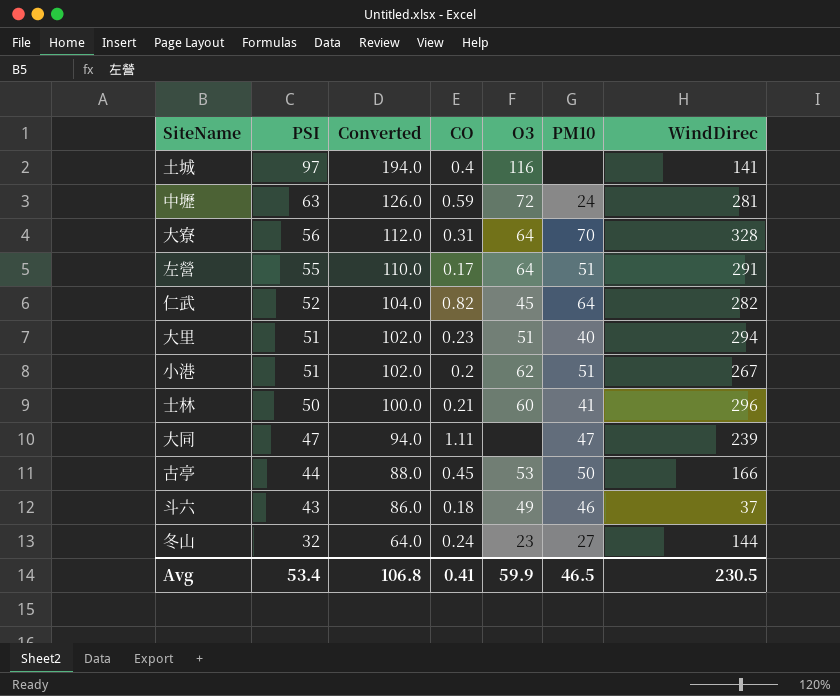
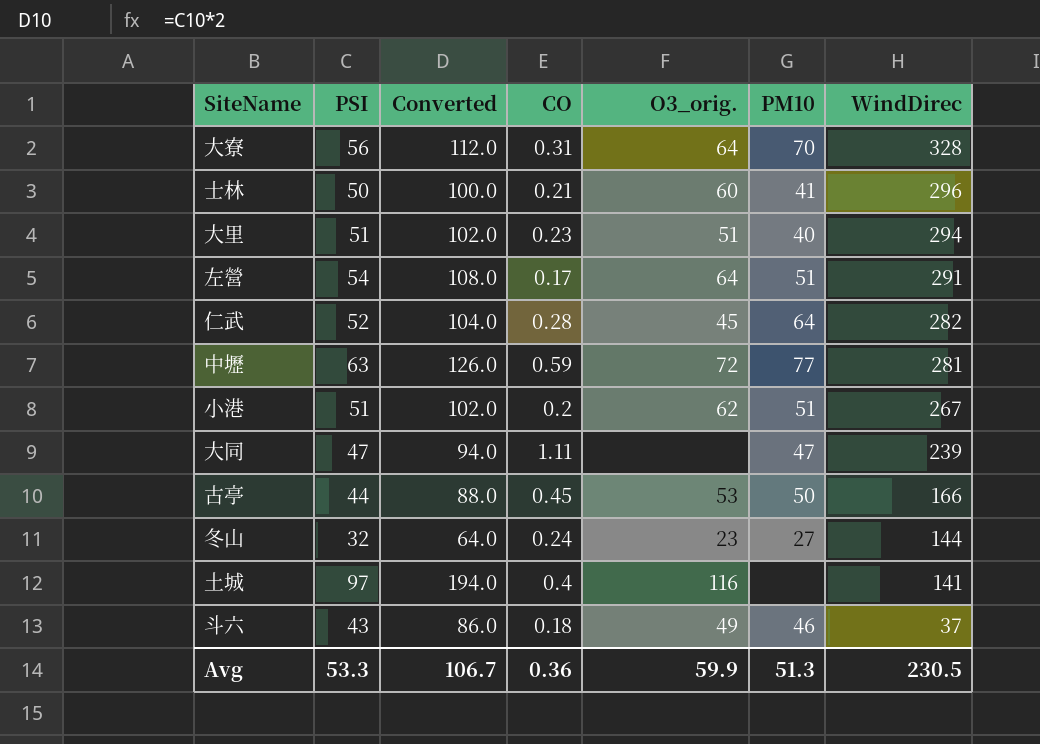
row order: PSI descending -> WindDirec descending
column name: O3 -> O3_orig.
左營 | PSI: 55 -> 54
左營 | Converted: 110.0 -> 108.0
仁武 | CO: 0.82 -> 0.28
中壢 | PM10: 24 -> 77
Avg | PSI: 53.4 -> 53.3
Avg | Converted: 106.8 -> 106.7
Avg | CO: 0.41 -> 0.36
Avg | PM10: 46.5 -> 51.3

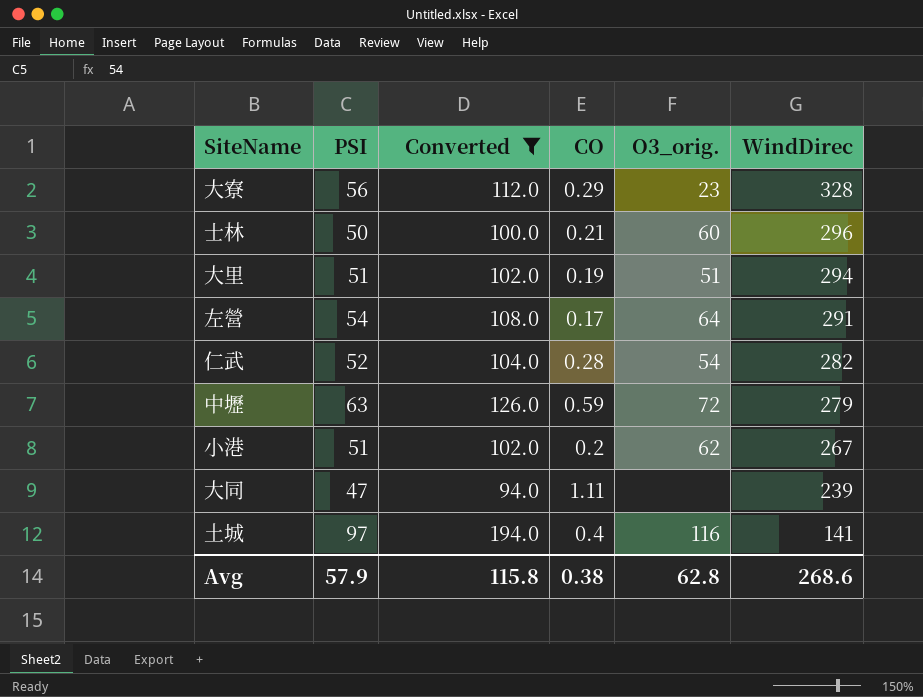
filter: none -> Converted >= 94.0
column PM10 | position: 6 -> none
大寮 | CO: 0.31 -> 0.29
大寮 | O3_orig.: 64 -> 23
大里 | CO: 0.23 -> 0.19
仁武 | O3_orig.: 45 -> 54
中壢 | WindDirec: 281 -> 279
Avg | PSI: 53.3 -> 57.9
Avg | Converted: 106.7 -> 115.8
Avg | CO: 0.36 -> 0.38
Avg | O3_orig.: 59.9 -> 62.8
Avg | WindDirec: 230.5 -> 268.6

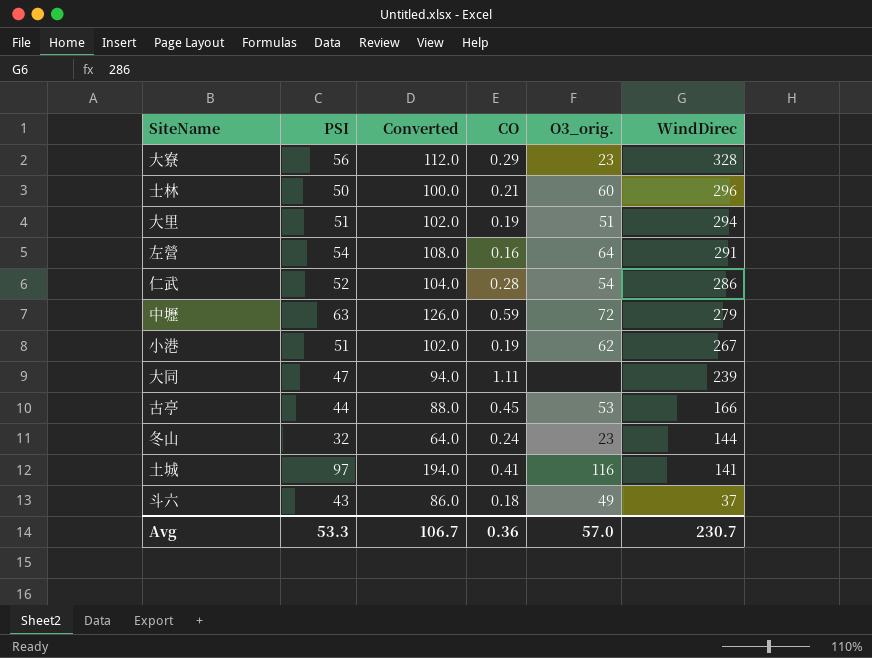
filter: Converted >= 94.0 -> none
左營 | CO: 0.17 -> 0.16
仁武 | WindDirec: 282 -> 286
小港 | CO: 0.2 -> 0.19
土城 | CO: 0.4 -> 0.41
Avg | PSI: 57.9 -> 53.3
Avg | Converted: 115.8 -> 106.7
Avg | CO: 0.38 -> 0.36
Avg | O3_orig.: 62.8 -> 57.0
Avg | WindDirec: 268.6 -> 230.7

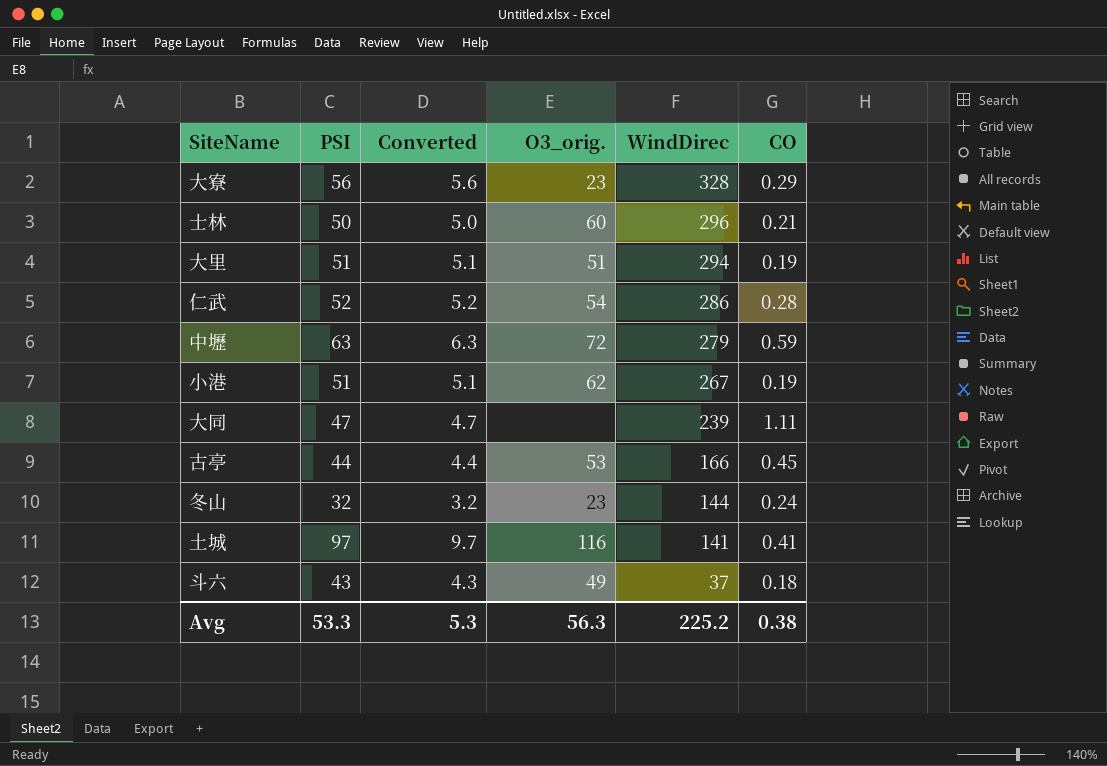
column Converted | formula: [PSI] * 2 -> [PSI] * 0.1
column CO | position: 4 -> 6
row 左營: 54 | 108.0 | 0.16 | 64 | 291 -> none
Avg | Converted: 106.7 -> 5.3
Avg | O3_orig.: 57.0 -> 56.3
Avg | WindDirec: 230.7 -> 225.2
Avg | CO: 0.36 -> 0.38

